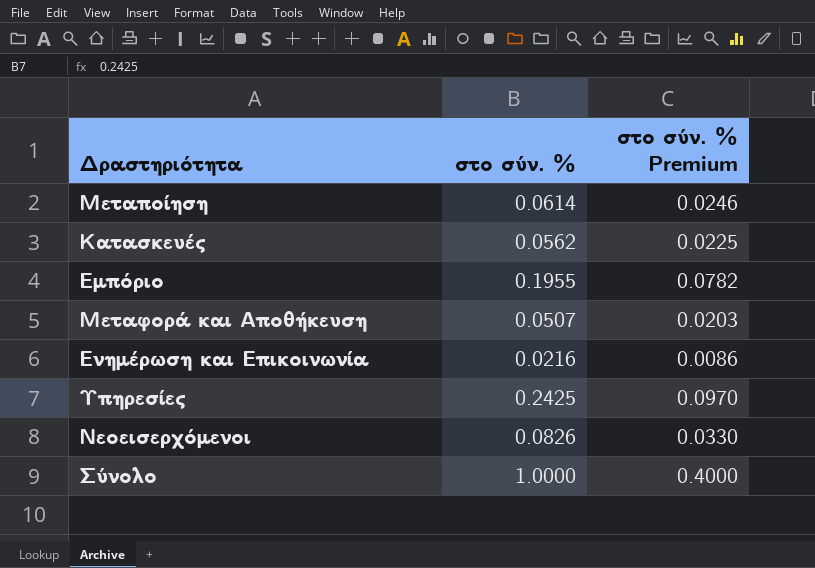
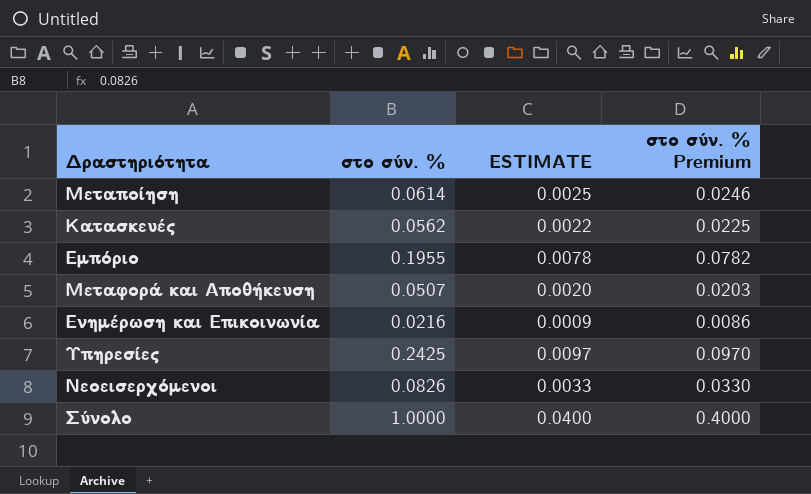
column ESTIMATE | formula: none -> [στο σύν. %] * 0.04

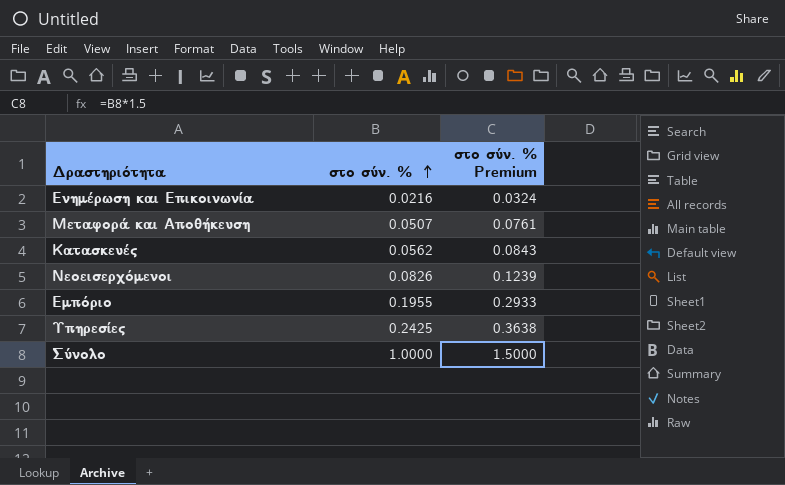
row order: none -> στο σύν. % ascending
column ESTIMATE | formula: [στο σύν. %] * 0.04 -> none
column στο σύν. % Premium | formula: [στο σύν. %] * 0.4 -> [στο σύν. %] * 1.5
row Μεταποίηση: 0.0614 | 0.0025 | 0.0246 -> none

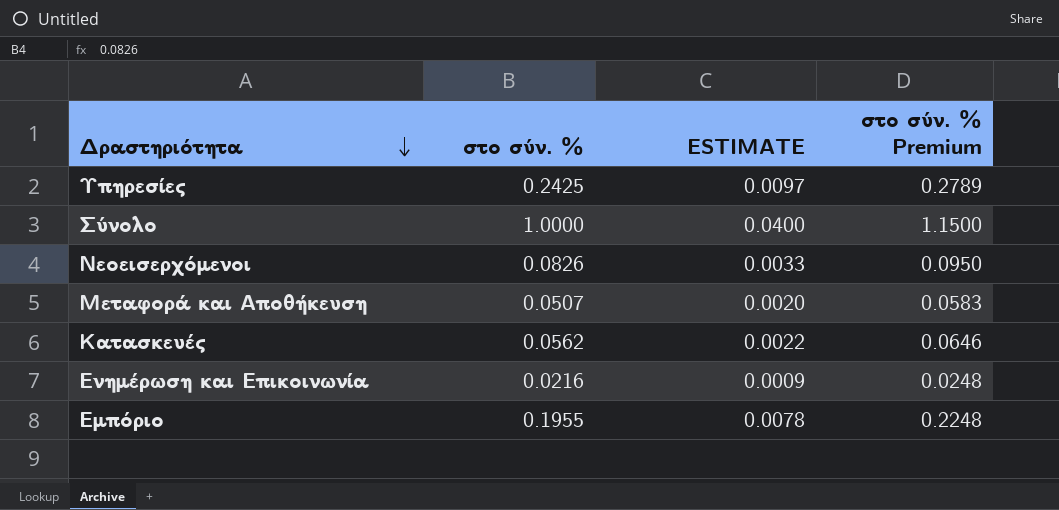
row order: στο σύν. % ascending -> Δραστηριότητα descending
column ESTIMATE | formula: none -> [στο σύν. %] * 0.04
column στο σύν. % Premium | formula: [στο σύν. %] * 1.5 -> [στο σύν. %] * 1.15

